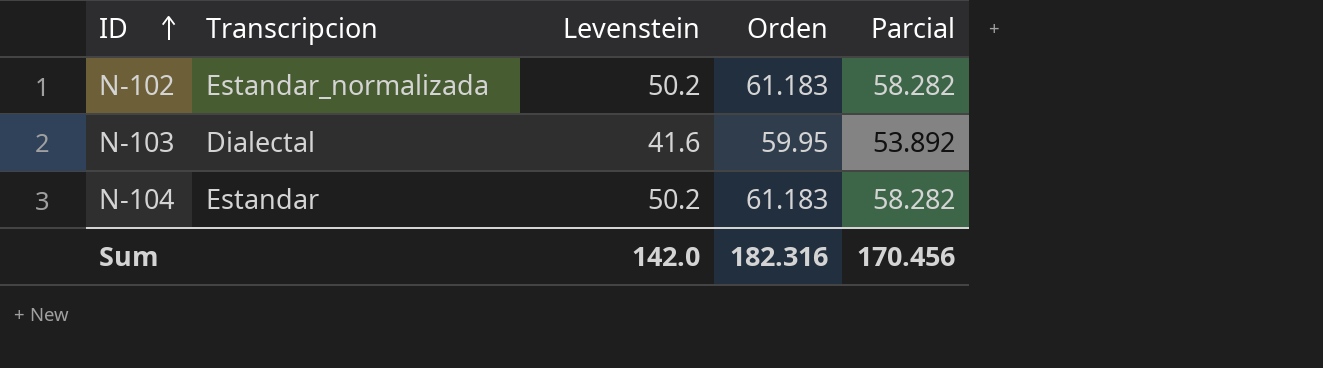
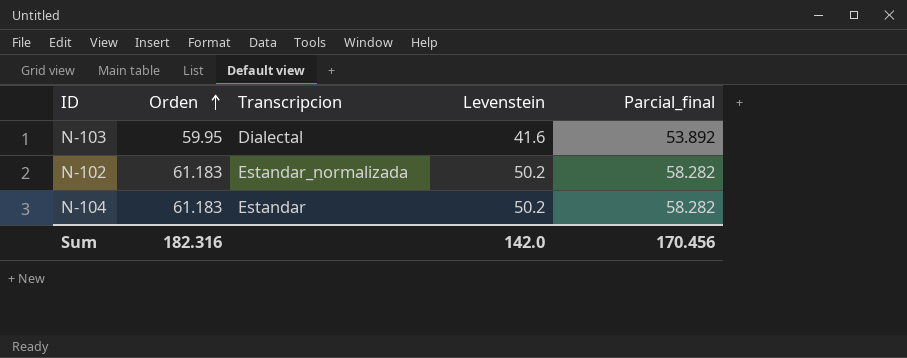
row order: ID ascending -> Orden ascending
column Orden | position: 4 -> 2
column name: Parcial -> Parcial_final

